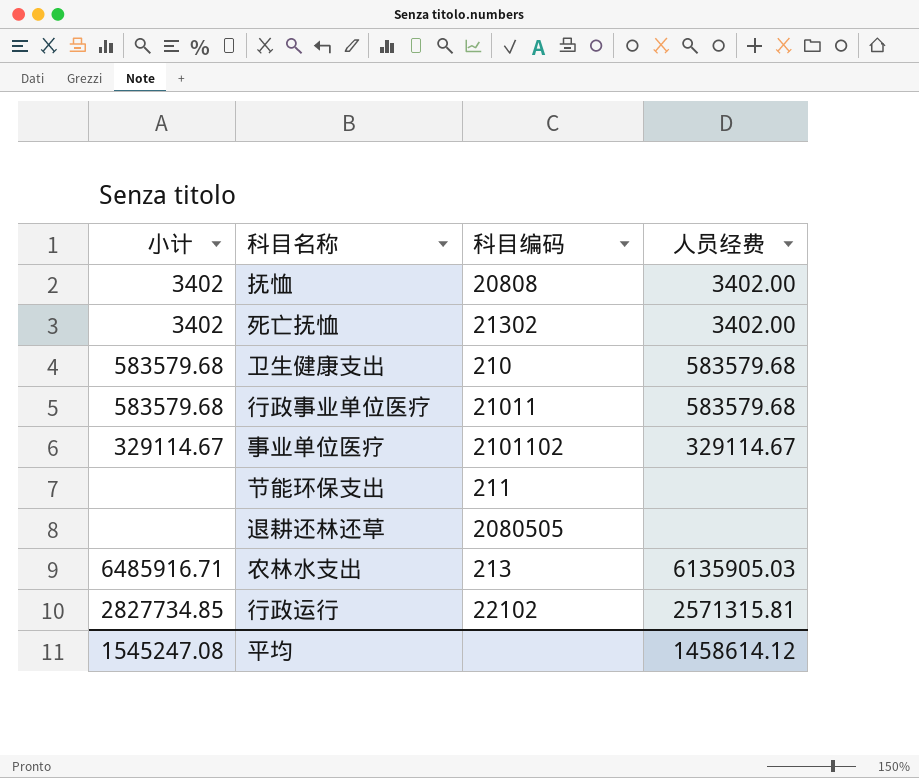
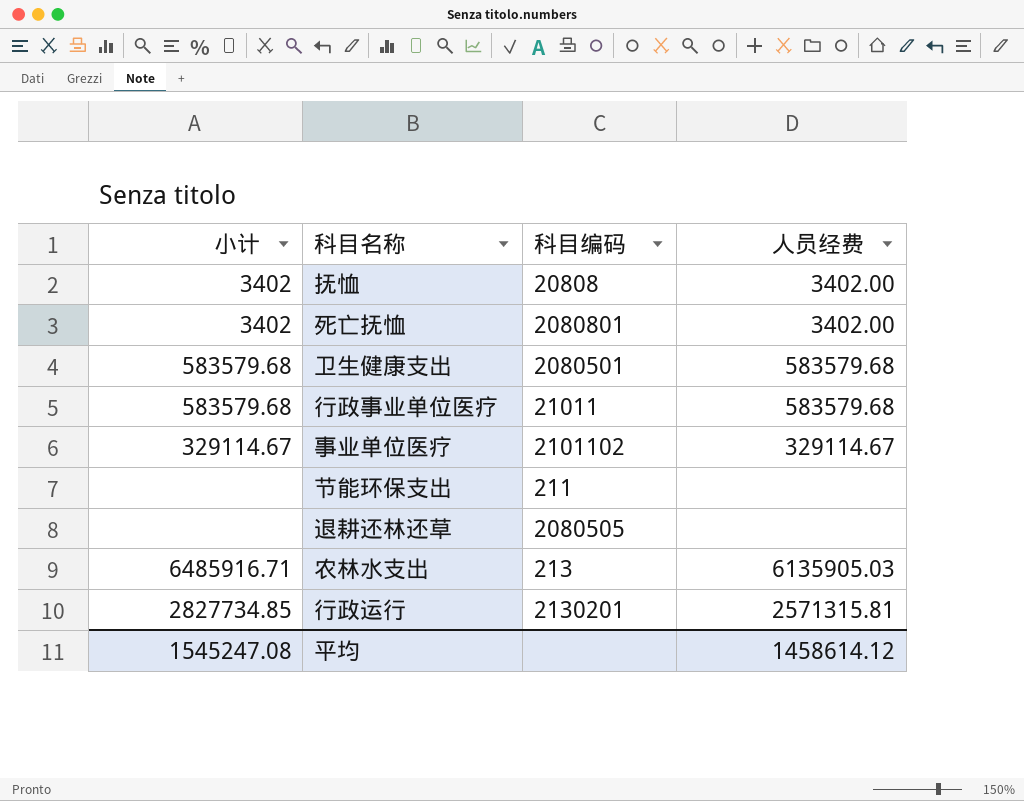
死亡抚恤 | 科目编码: 21302 -> 2080801
卫生健康支出 | 科目编码: 210 -> 2080501
行政运行 | 科目编码: 22102 -> 2130201

